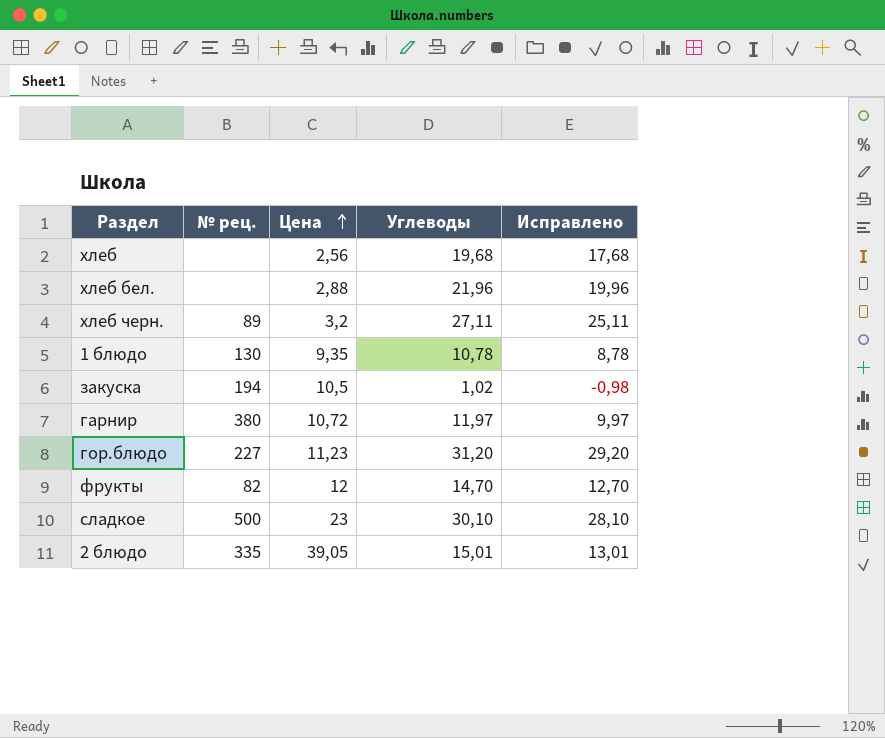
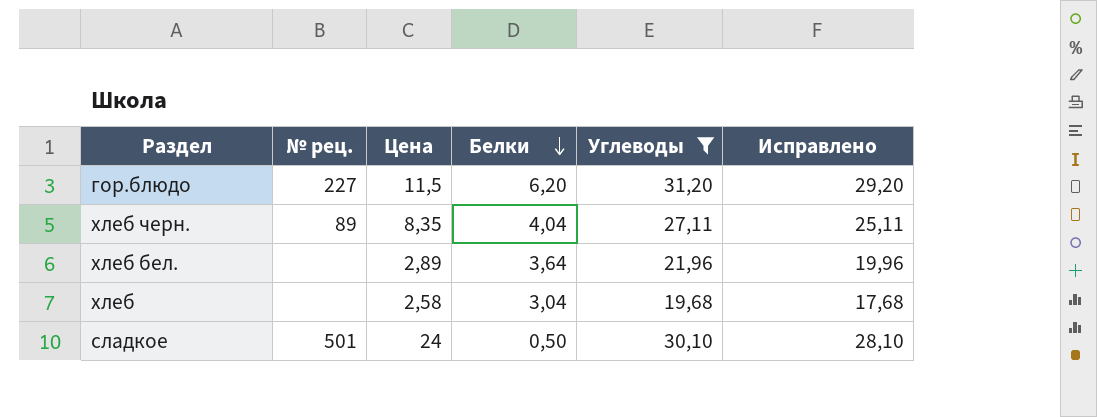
filter: none -> Углеводы >= 19,68
row order: Цена ascending -> Белки descending
column Белки | position: none -> 4
гор.блюдо | Цена: 11,23 -> 11,5
хлеб черн. | Цена: 3,2 -> 8,35
хлеб бел. | Цена: 2,88 -> 2,89
хлеб | Цена: 2,56 -> 2,58
сладкое | № рец.: 500 -> 501
сладкое | Цена: 23 -> 24

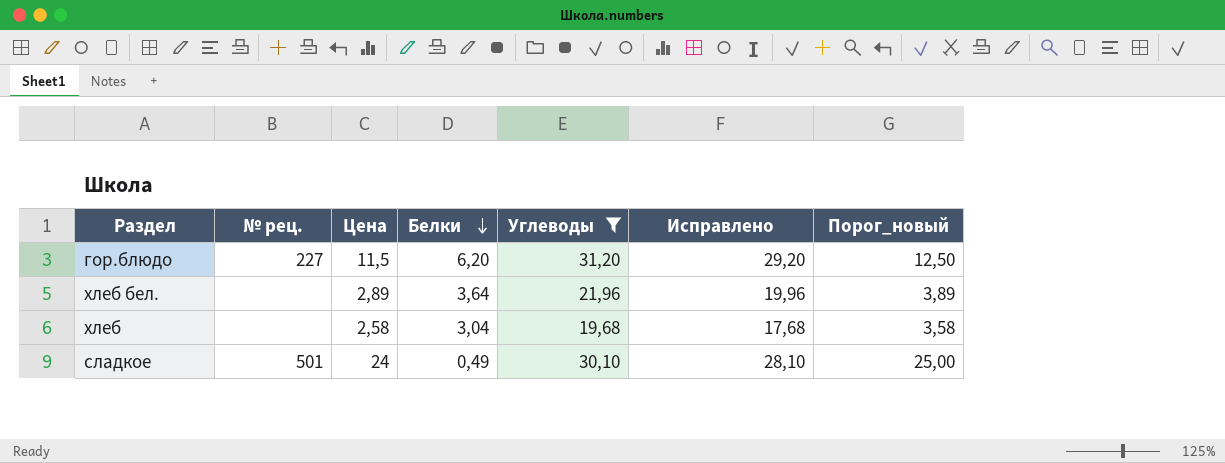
column Порог_новый | formula: none -> [Цена] + 1
row хлеб черн.: 89 | 8,35 | 4,04 | 27,11 | 25,11 -> none
сладкое | Белки: 0,50 -> 0,49

